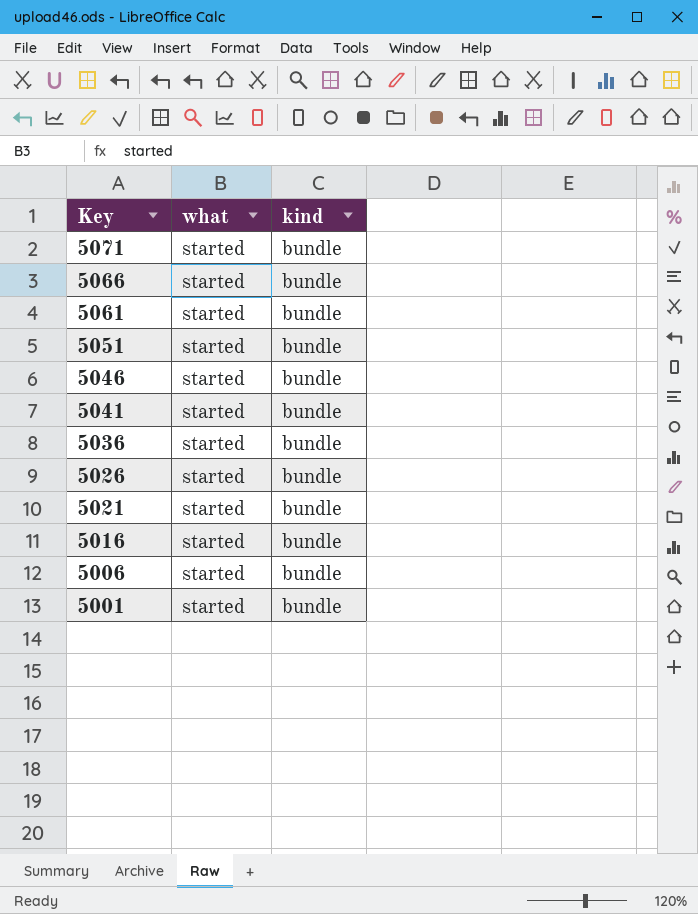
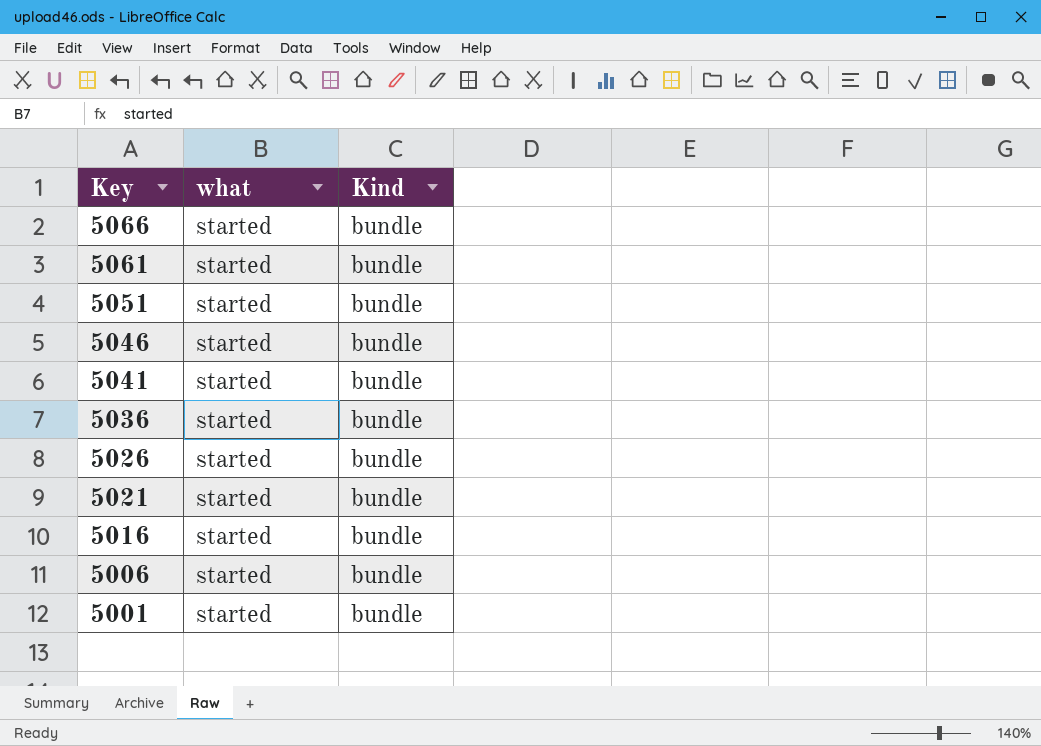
column name: kind -> Kind
row 5071: started | bundle -> none

